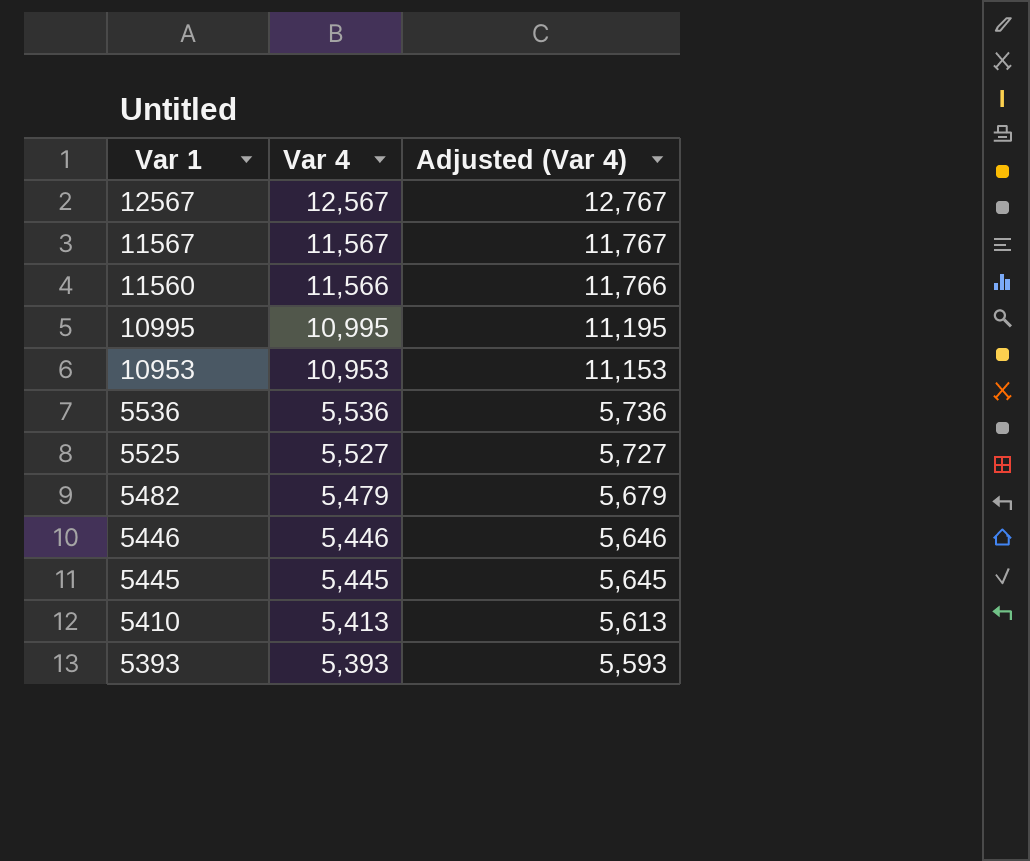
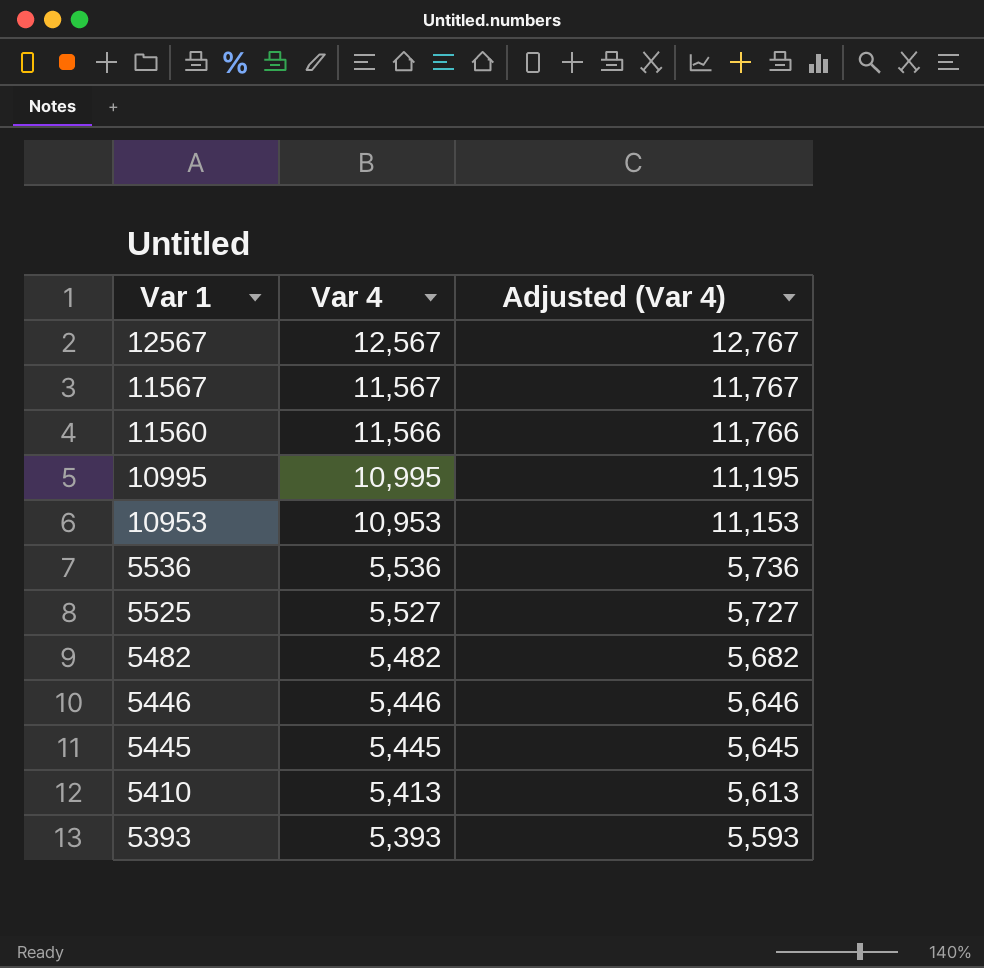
5482 | Var 4: 5,479 -> 5,482
5482 | Adjusted (Var 4): 5,679 -> 5,682

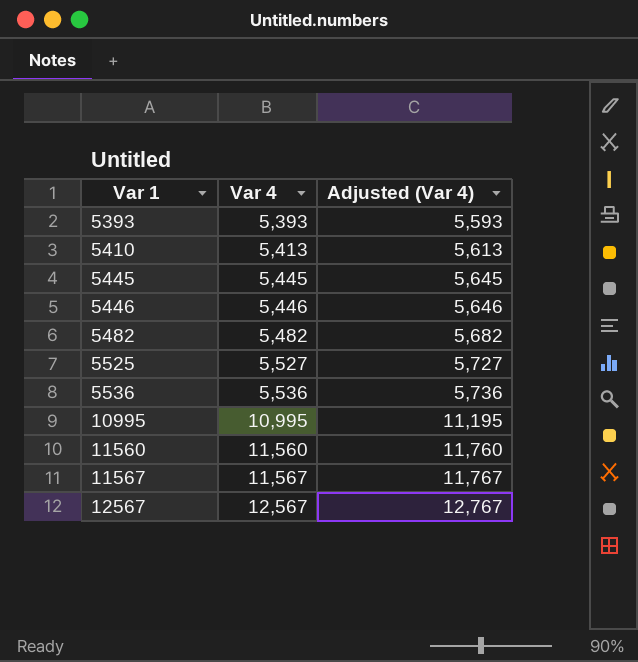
row order: Var 1 descending -> Var 1 ascending
row 10953: 10,953 | 11,153 -> none
11560 | Var 4: 11,566 -> 11,560
11560 | Adjusted (Var 4): 11,766 -> 11,760

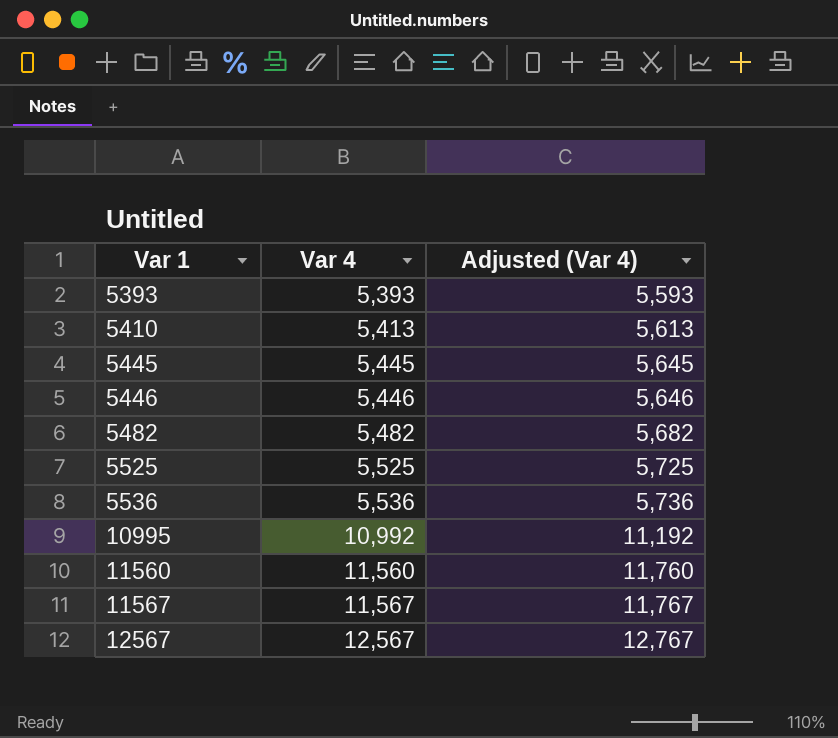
5525 | Var 4: 5,527 -> 5,525
5525 | Adjusted (Var 4): 5,727 -> 5,725
10995 | Var 4: 10,995 -> 10,992
10995 | Adjusted (Var 4): 11,195 -> 11,192

